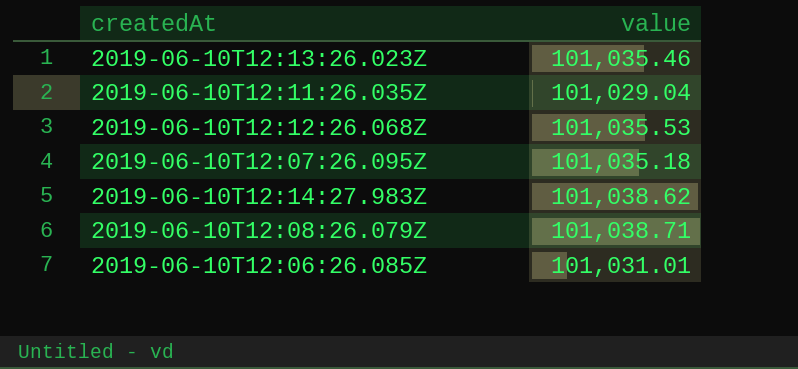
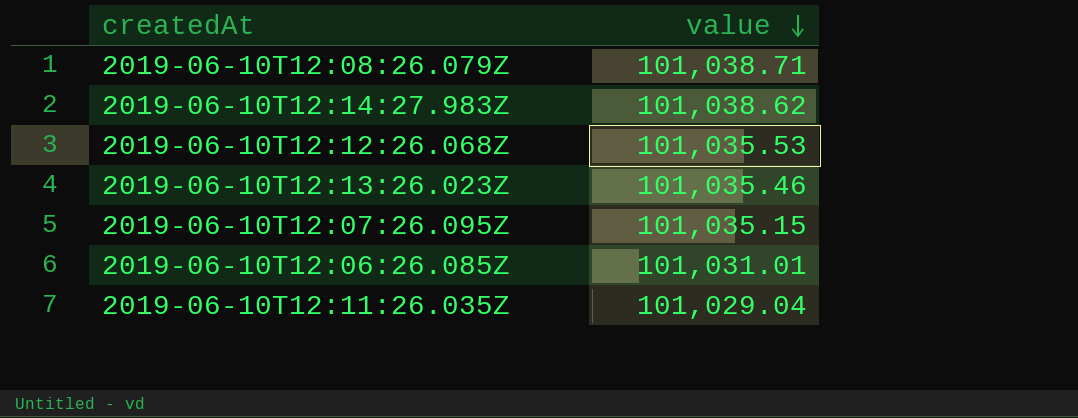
row order: none -> value descending
2019-06-10T12:07:26.095Z | value: 101,035.18 -> 101,035.15

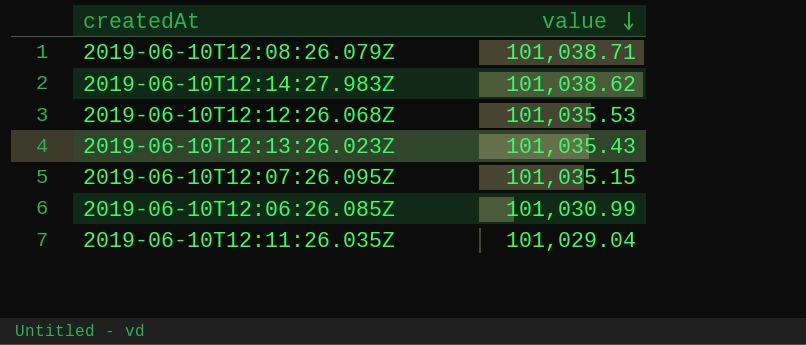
2019-06-10T12:13:26.023Z | value: 101,035.46 -> 101,035.43
2019-06-10T12:06:26.085Z | value: 101,031.01 -> 101,030.99

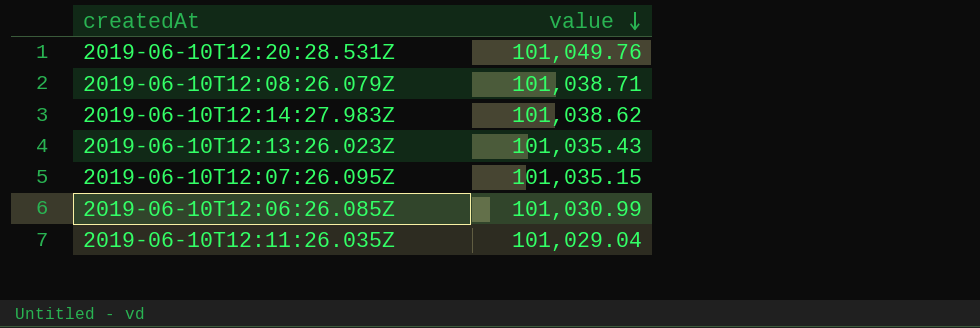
row 2019-06-10T12:12:26.068Z: 101,035.53 -> none
row 2019-06-10T12:20:28.531Z: none -> 101,049.76

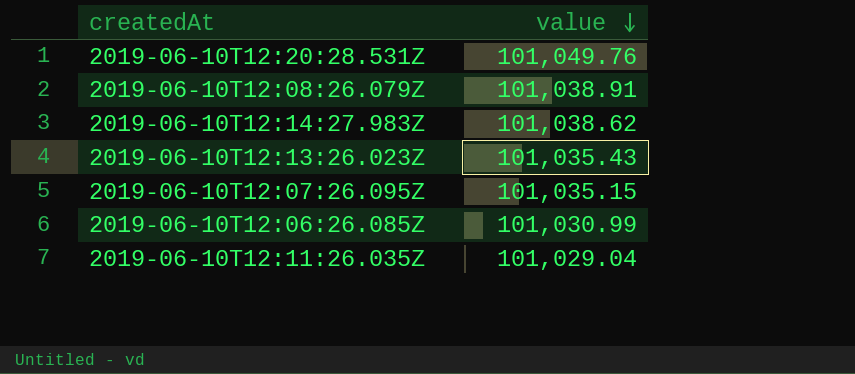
2019-06-10T12:08:26.079Z | value: 101,038.71 -> 101,038.91

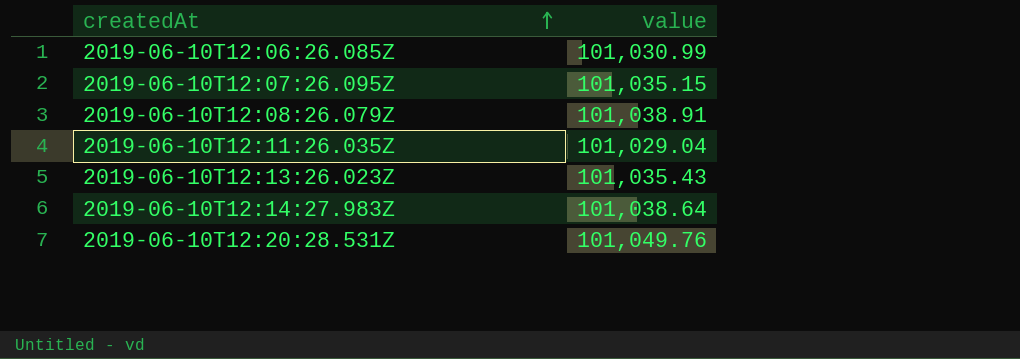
row order: value descending -> createdAt ascending
2019-06-10T12:14:27.983Z | value: 101,038.62 -> 101,038.64

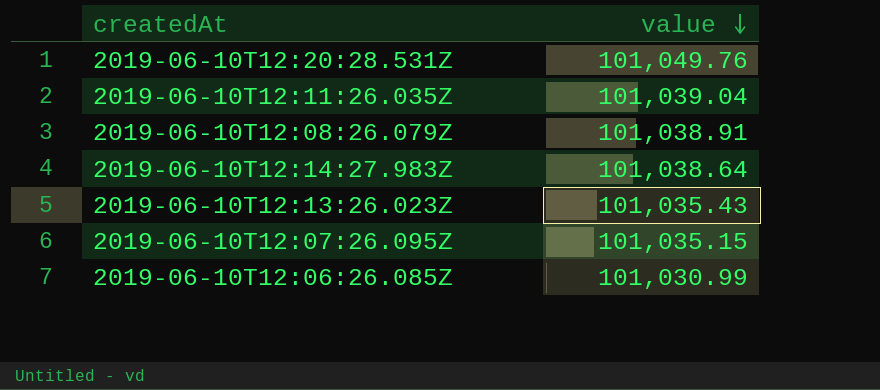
row order: createdAt ascending -> value descending
2019-06-10T12:11:26.035Z | value: 101,029.04 -> 101,039.04

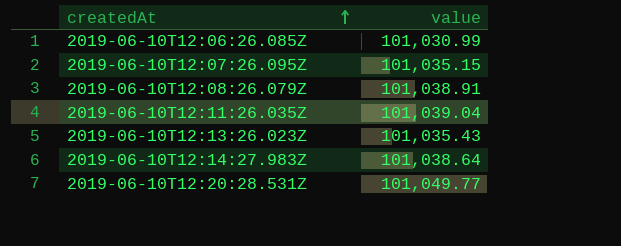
row order: value descending -> createdAt ascending
2019-06-10T12:20:28.531Z | value: 101,049.76 -> 101,049.77

